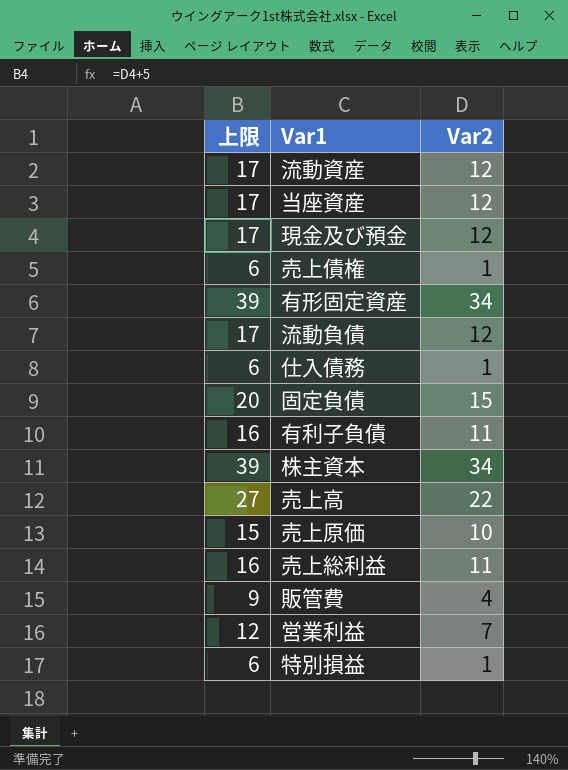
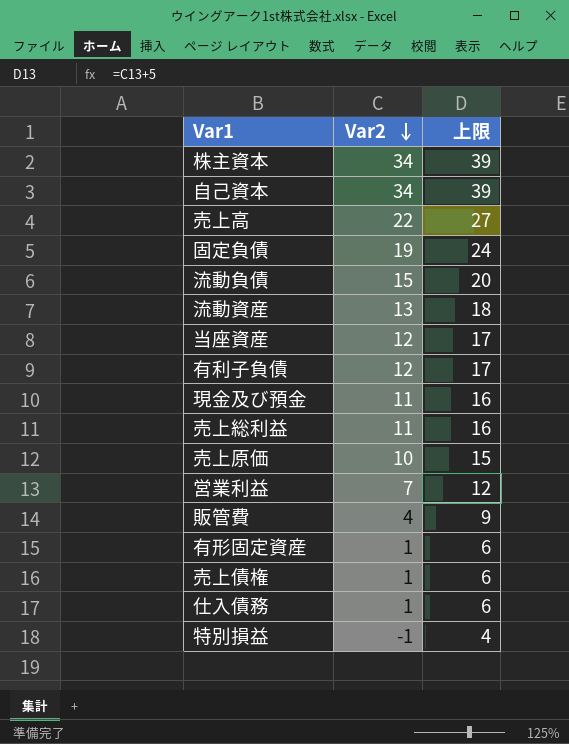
row order: none -> Var2 descending
column 上限 | position: 1 -> 3
row 自己資本: none -> 34 | 39
固定負債 | Var2: 15 -> 19
固定負債 | 上限: 20 -> 24
流動負債 | Var2: 12 -> 15
流動負債 | 上限: 17 -> 20
流動資産 | Var2: 12 -> 13
流動資産 | 上限: 17 -> 18
有利子負債 | Var2: 11 -> 12
有利子負債 | 上限: 16 -> 17
現金及び預金 | Var2: 12 -> 11
現金及び預金 | 上限: 17 -> 16
有形固定資産 | Var2: 34 -> 1
有形固定資産 | 上限: 39 -> 6
特別損益 | Var2: 1 -> -1
特別損益 | 上限: 6 -> 4

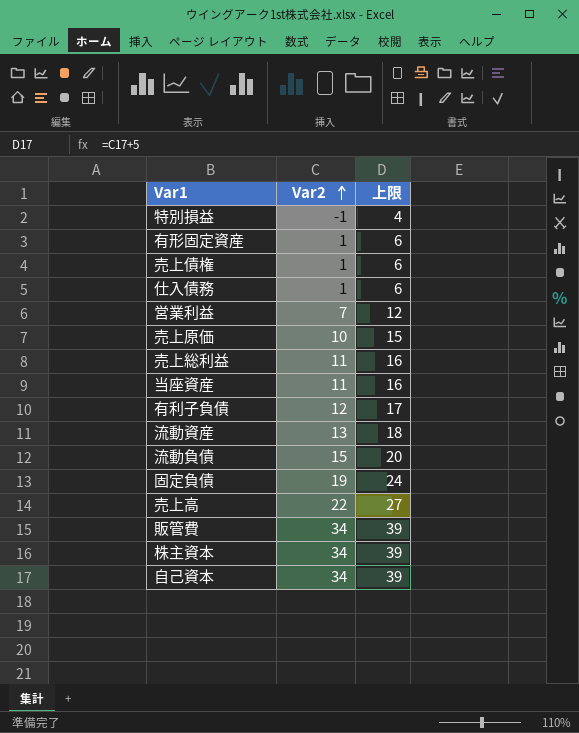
row order: Var2 descending -> Var2 ascending
row 現金及び預金: 11 | 16 -> none
当座資産 | Var2: 12 -> 11
当座資産 | 上限: 17 -> 16
販管費 | Var2: 4 -> 34
販管費 | 上限: 9 -> 39

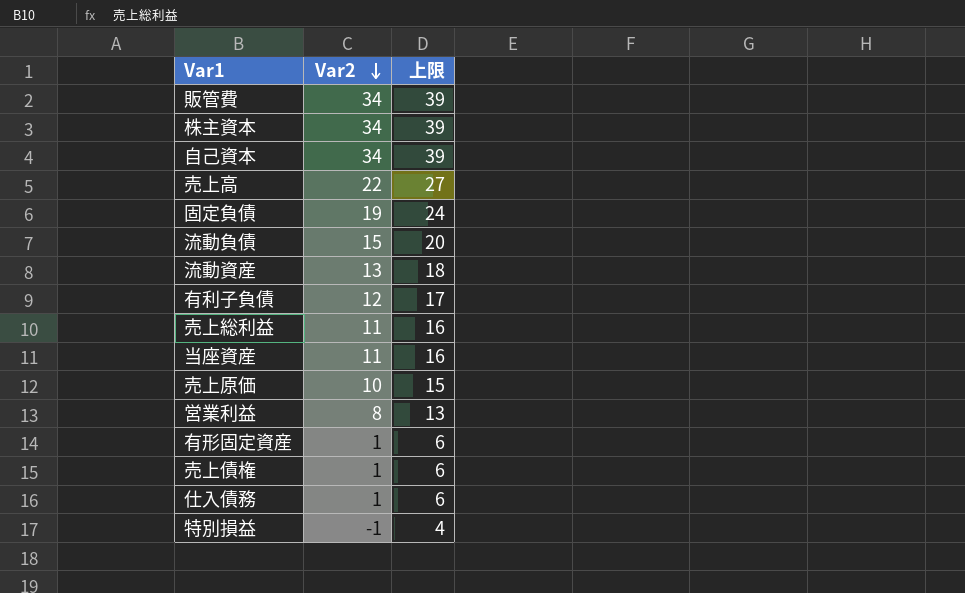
row order: Var2 ascending -> Var2 descending
営業利益 | Var2: 7 -> 8
営業利益 | 上限: 12 -> 13

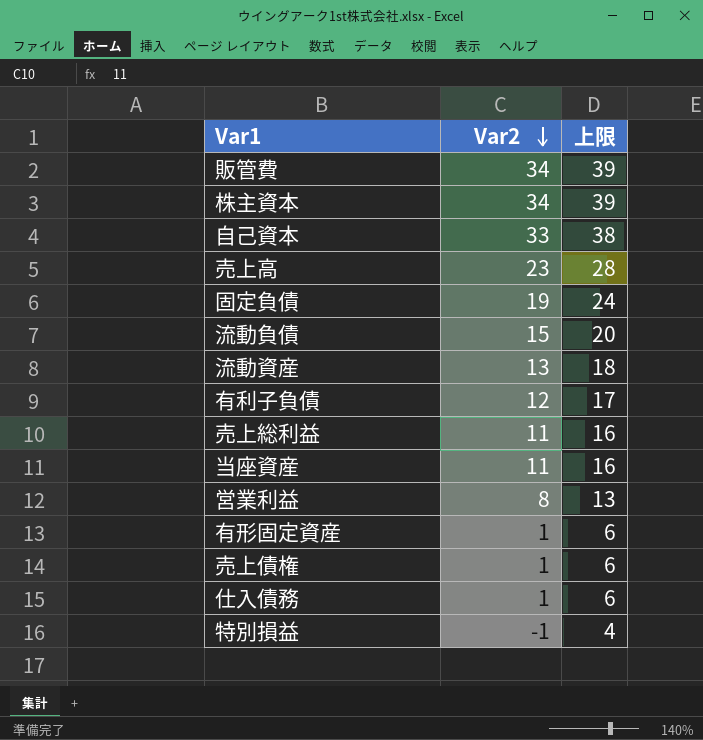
row 売上原価: 10 | 15 -> none
自己資本 | Var2: 34 -> 33
自己資本 | 上限: 39 -> 38
売上高 | Var2: 22 -> 23
売上高 | 上限: 27 -> 28

